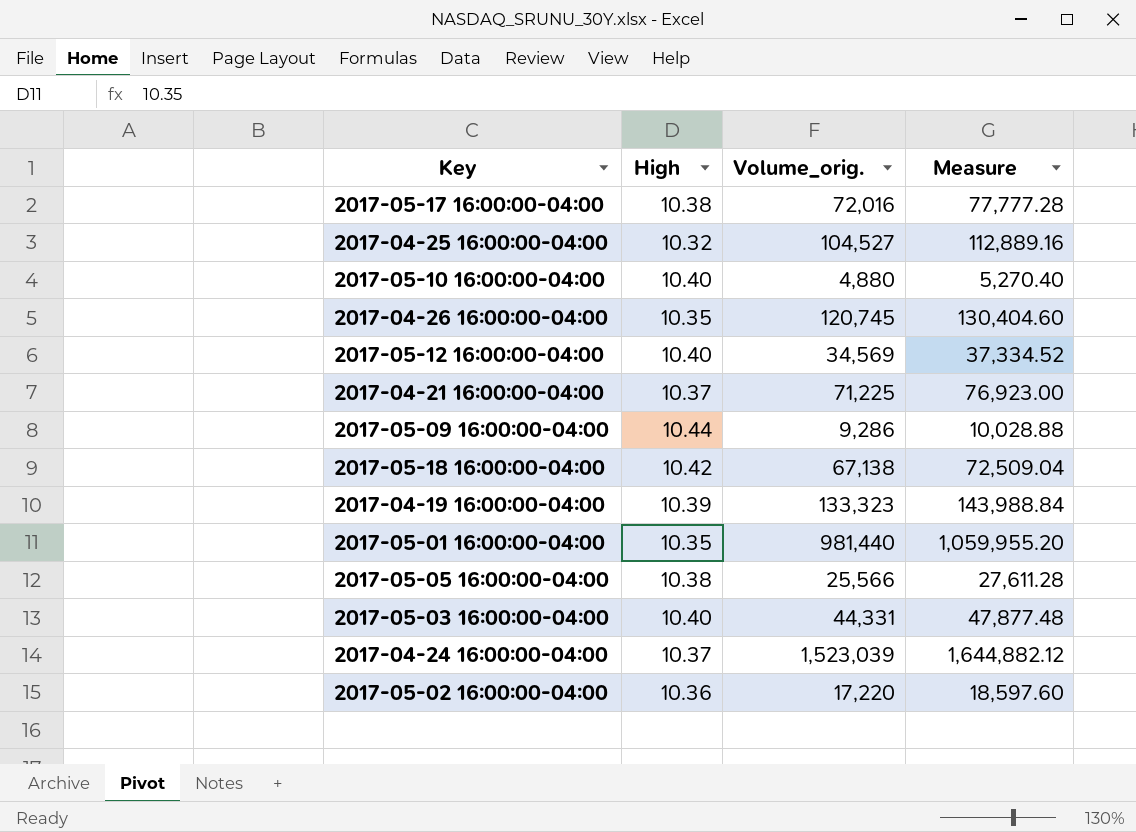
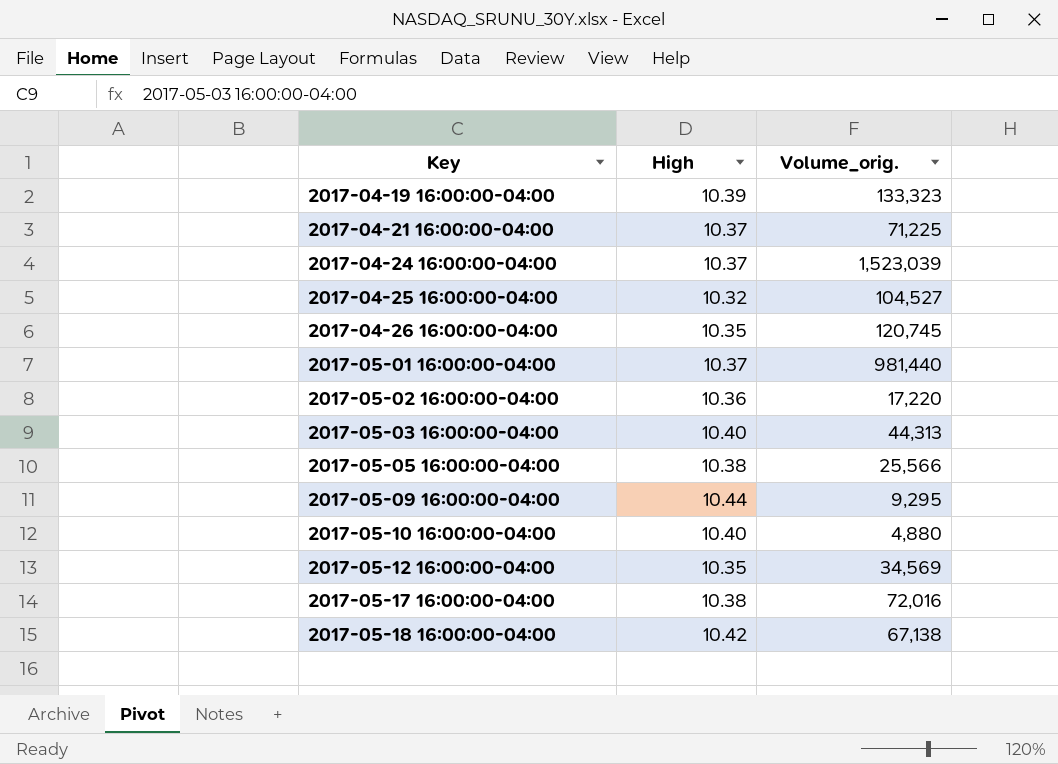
row order: none -> Key ascending
column Measure | formula: [Volume_orig.] * 1.08 -> none
2017-05-01 16:00:00-04:00 | High: 10.35 -> 10.37
2017-05-03 16:00:00-04:00 | Volume_orig.: 44,331 -> 44,313
2017-05-09 16:00:00-04:00 | Volume_orig.: 9,286 -> 9,295
2017-05-12 16:00:00-04:00 | High: 10.40 -> 10.35

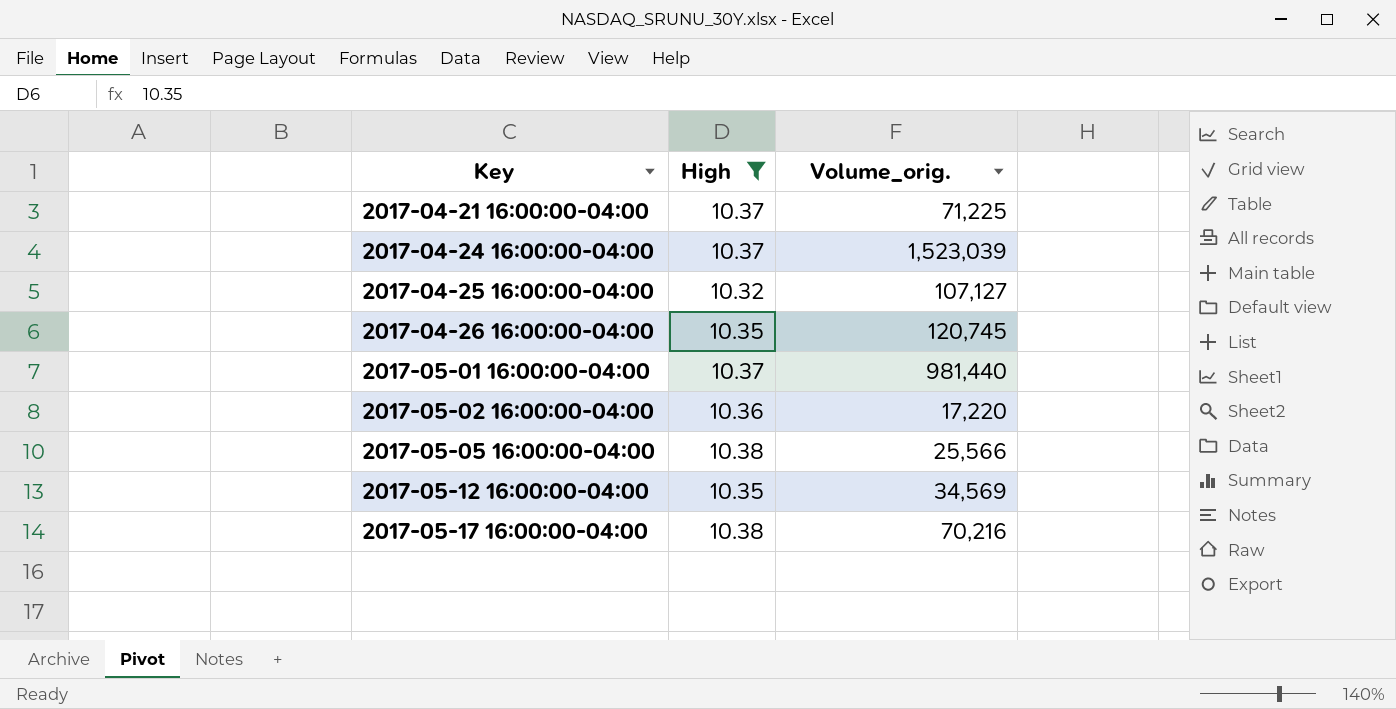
filter: none -> High <= 10.38
2017-04-25 16:00:00-04:00 | Volume_orig.: 104,527 -> 107,127
2017-05-17 16:00:00-04:00 | Volume_orig.: 72,016 -> 70,216

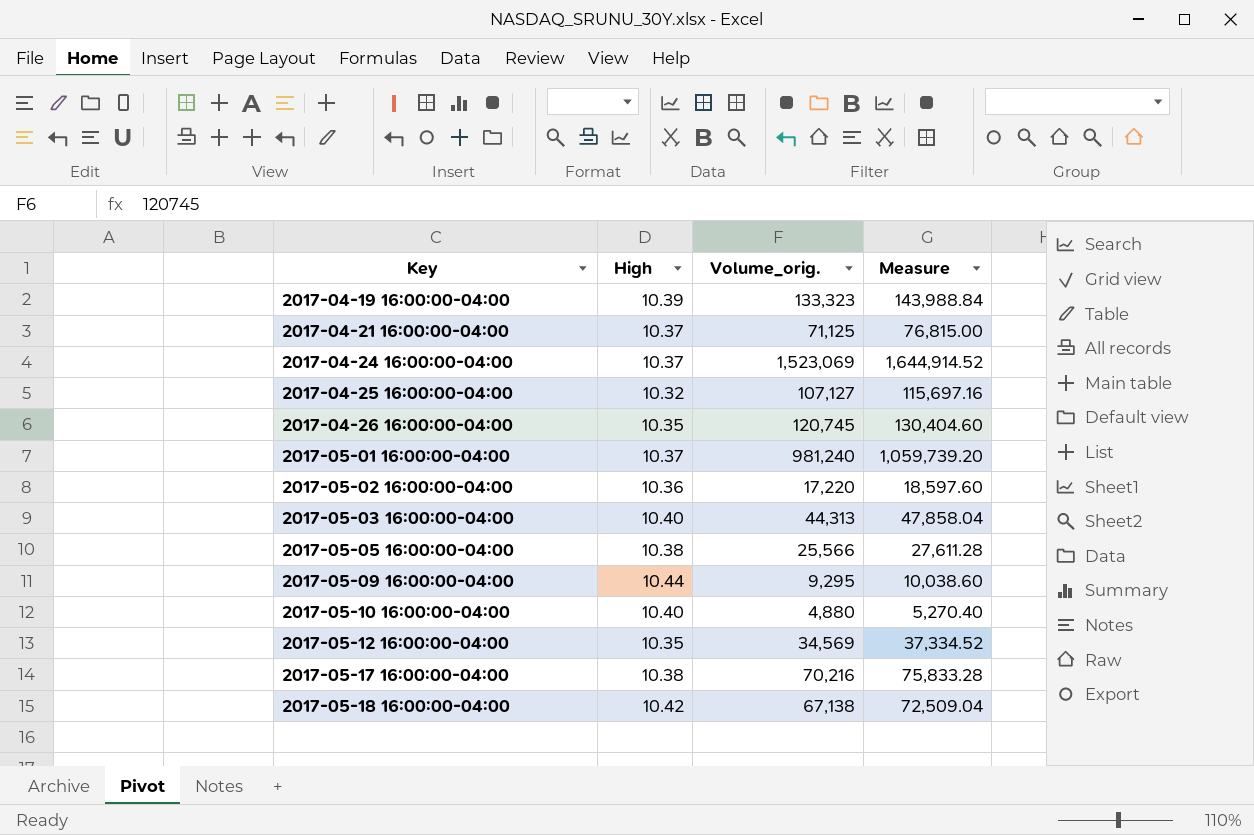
filter: High <= 10.38 -> none
column Measure | formula: none -> [Volume_orig.] * 1.08
2017-04-21 16:00:00-04:00 | Volume_orig.: 71,225 -> 71,125
2017-04-24 16:00:00-04:00 | Volume_orig.: 1,523,039 -> 1,523,069
2017-05-01 16:00:00-04:00 | Volume_orig.: 981,440 -> 981,240

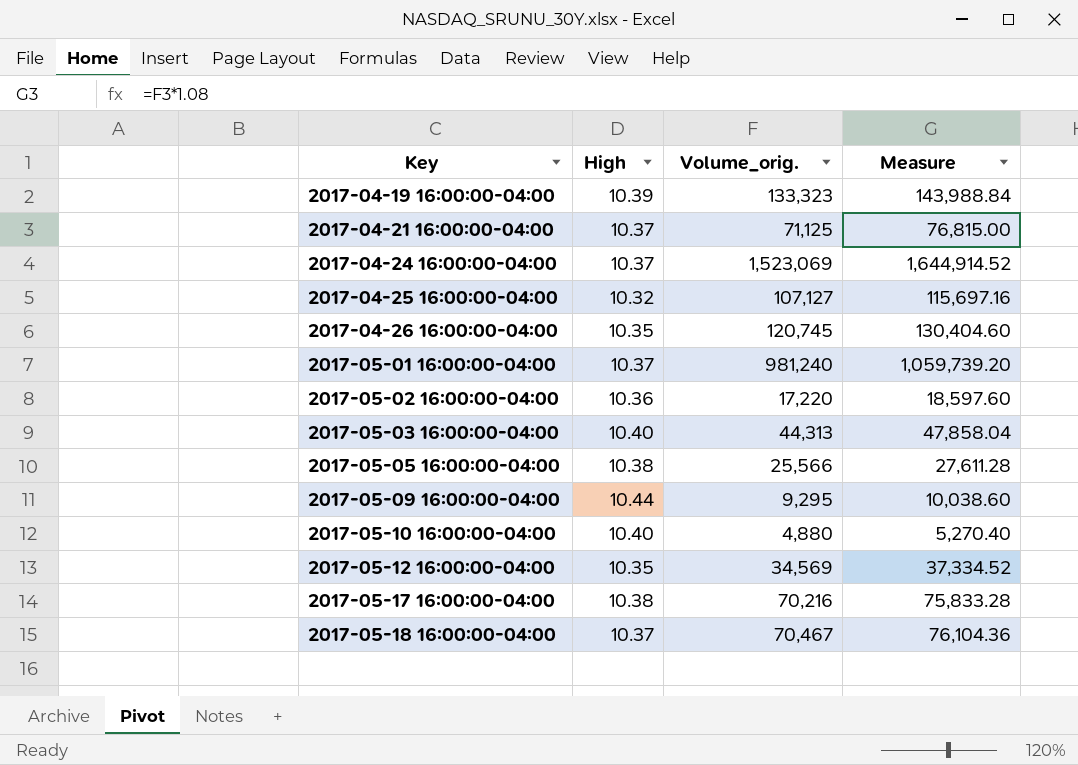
2017-05-18 16:00:00-04:00 | High: 10.42 -> 10.37
2017-05-18 16:00:00-04:00 | Volume_orig.: 67,138 -> 70,467
2017-05-18 16:00:00-04:00 | Measure: 72,509.04 -> 76,104.36

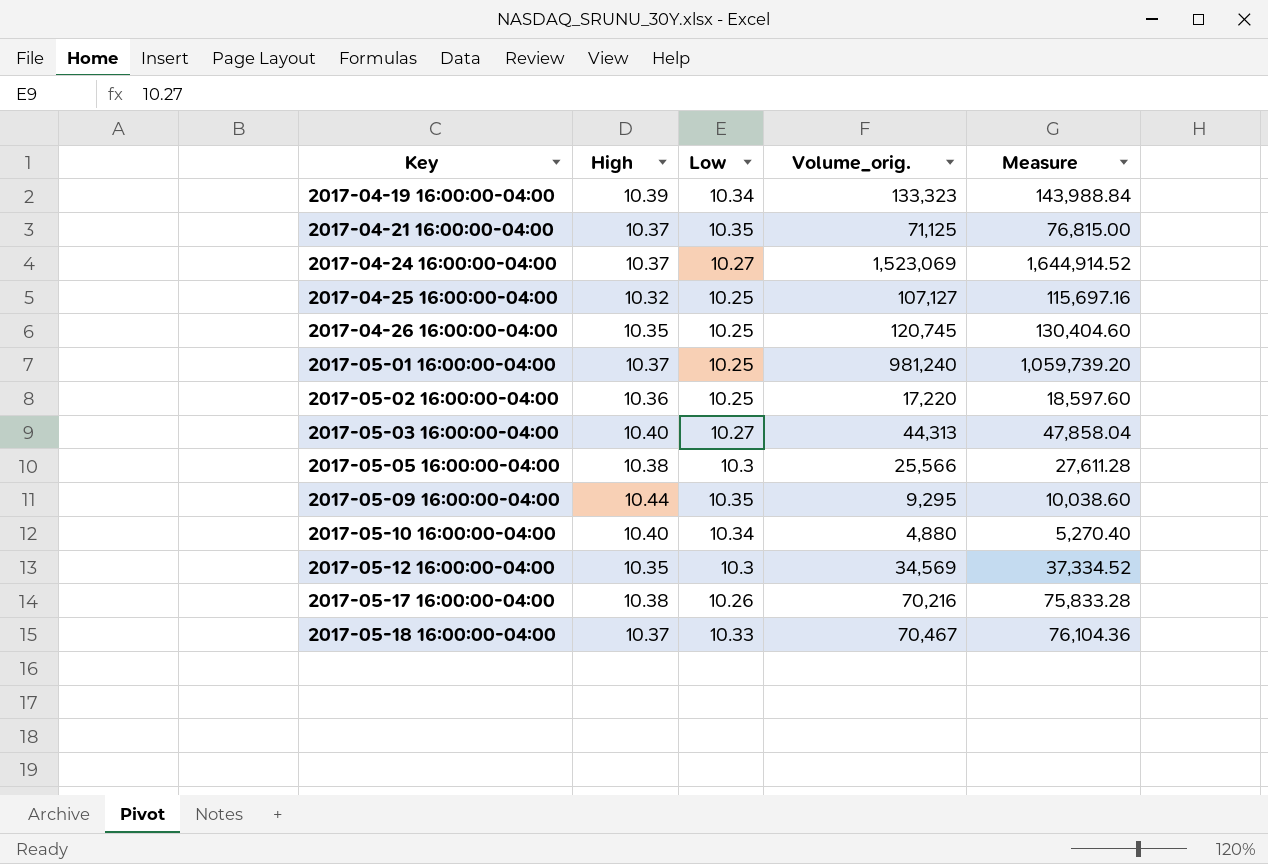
column Low | position: none -> 3

